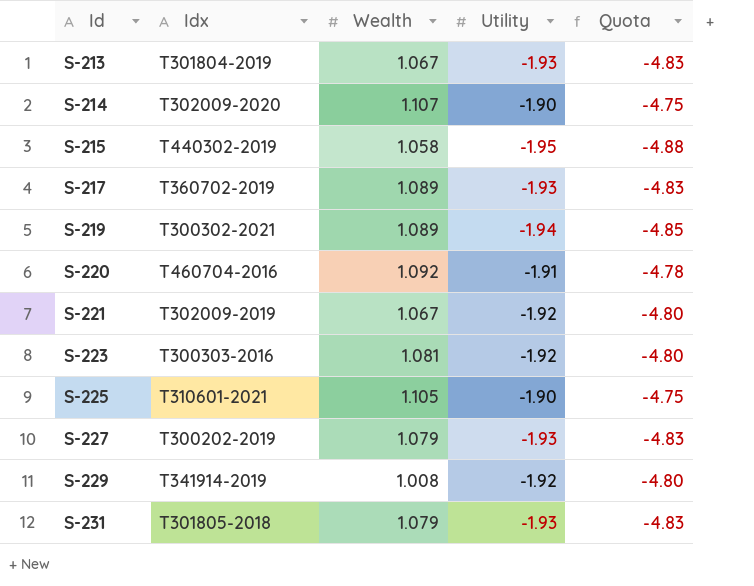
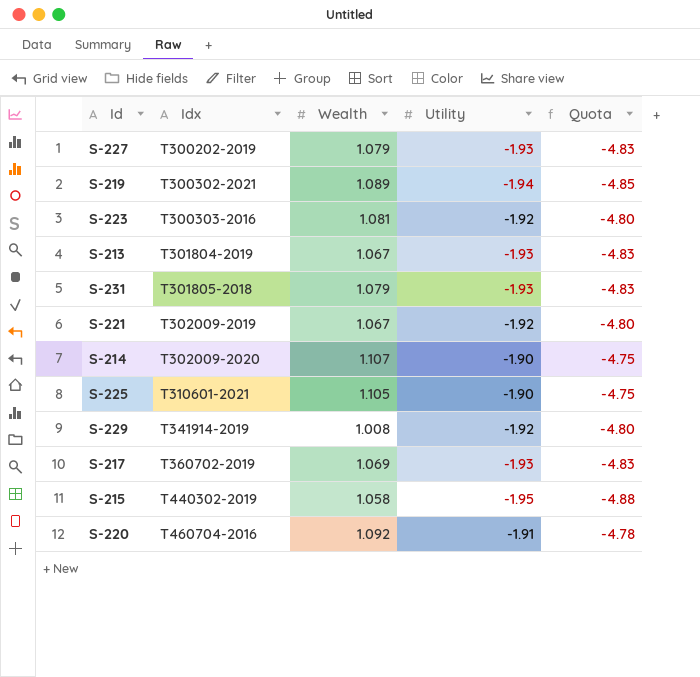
row order: Id ascending -> Idx ascending
S-217 | Wealth: 1.089 -> 1.069

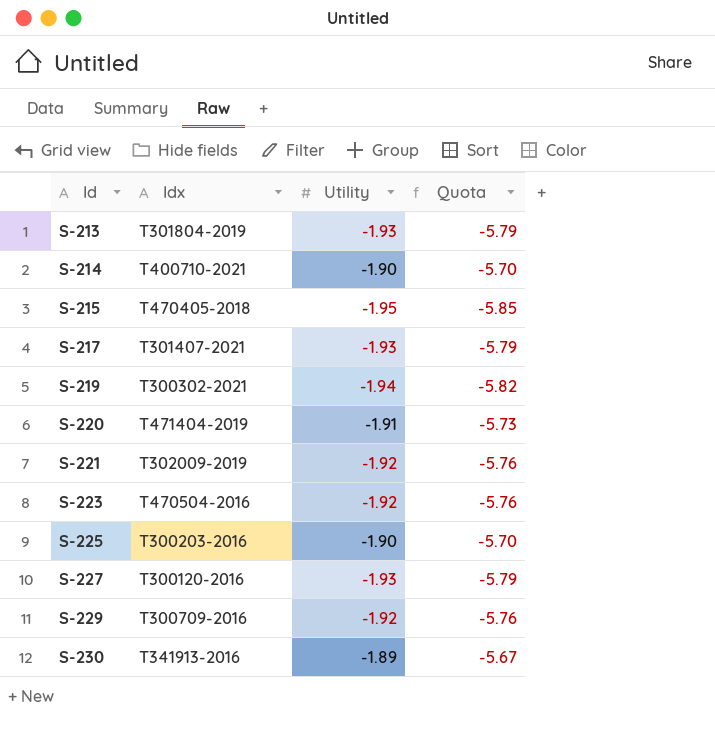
row order: Idx ascending -> Id ascending
column Wealth | position: 3 -> none
column Quota | formula: [Utility] * 2.5 -> [Utility] * 3
row S-231: T301805-2018 | 1.079 | -1.93 | -4.83 -> none
S-214 | Idx: T302009-2020 -> T400710-2021
S-215 | Idx: T440302-2019 -> T470405-2018
S-217 | Idx: T360702-2019 -> T301407-2021
S-220 | Idx: T460704-2016 -> T471404-2019
S-223 | Idx: T300303-2016 -> T470504-2016
S-225 | Idx: T310601-2021 -> T300203-2016
S-227 | Idx: T300202-2019 -> T300120-2016
S-229 | Idx: T341914-2019 -> T300709-2016
row S-230: none -> T341913-2016 | -1.89 | -5.67

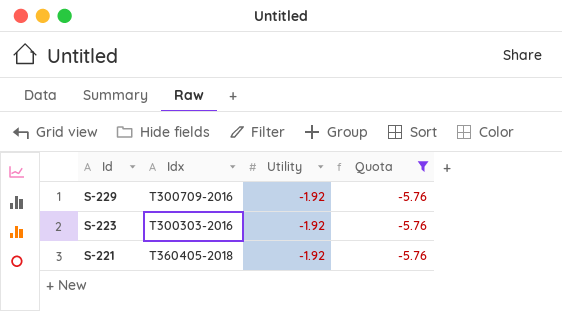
filter: none -> Quota = -5.76
row order: Id ascending -> Id descending
S-223 | Idx: T470504-2016 -> T300303-2016
S-221 | Idx: T302009-2019 -> T360405-2018

